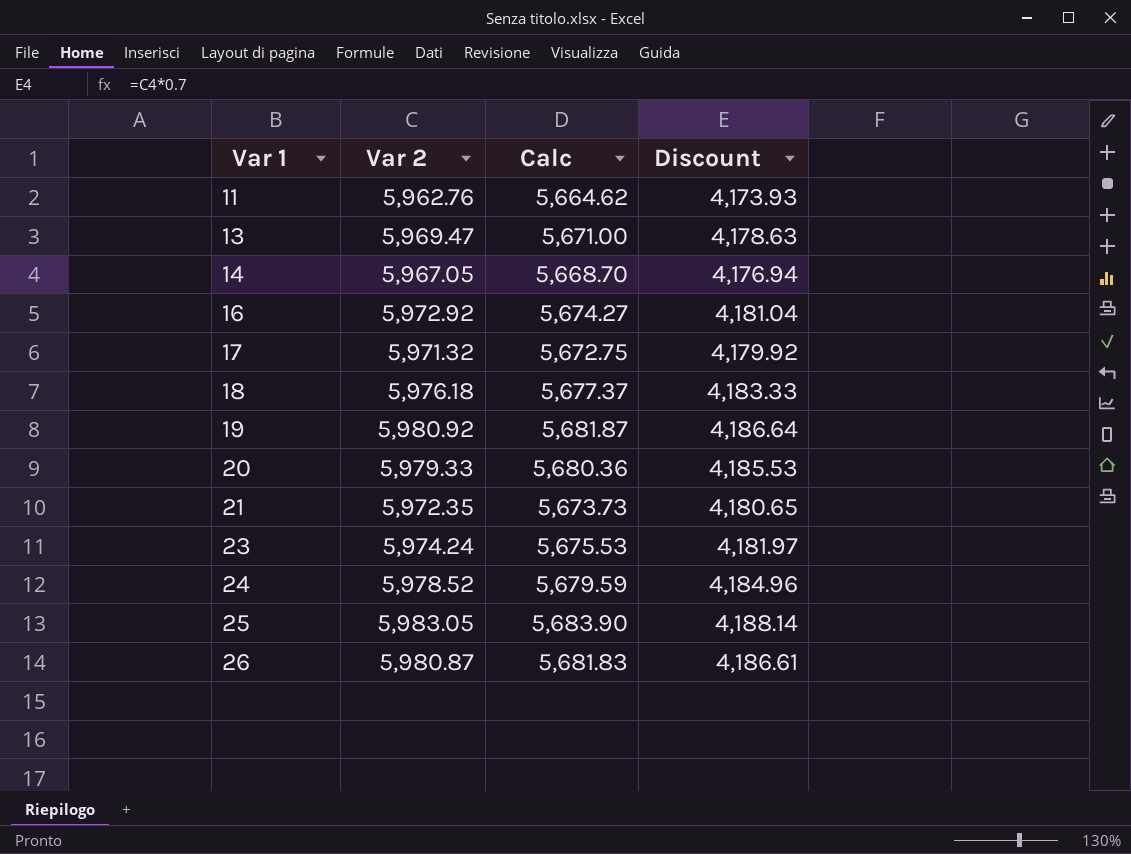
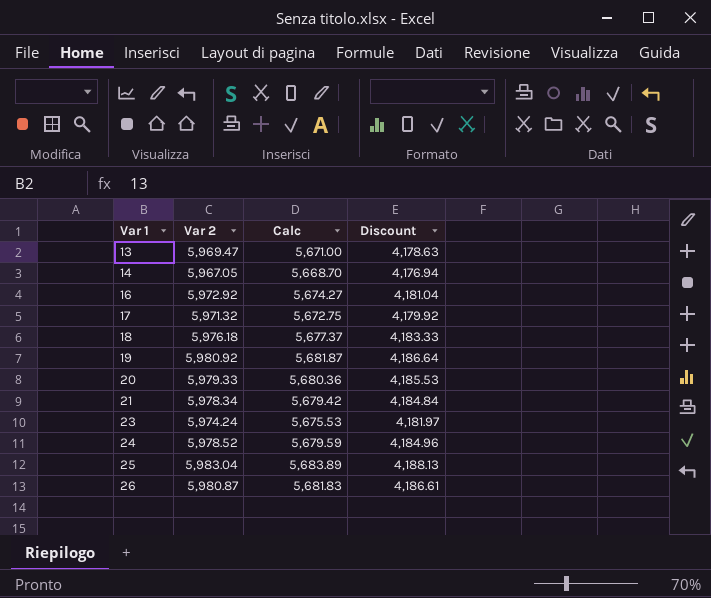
row 11: 5,962.76 | 5,664.62 | 4,173.93 -> none
21 | Var 2: 5,972.35 -> 5,978.34
21 | Calc: 5,673.73 -> 5,679.42
21 | Discount: 4,180.65 -> 4,184.84
25 | Var 2: 5,983.05 -> 5,983.04
25 | Calc: 5,683.90 -> 5,683.89
25 | Discount: 4,188.14 -> 4,188.13

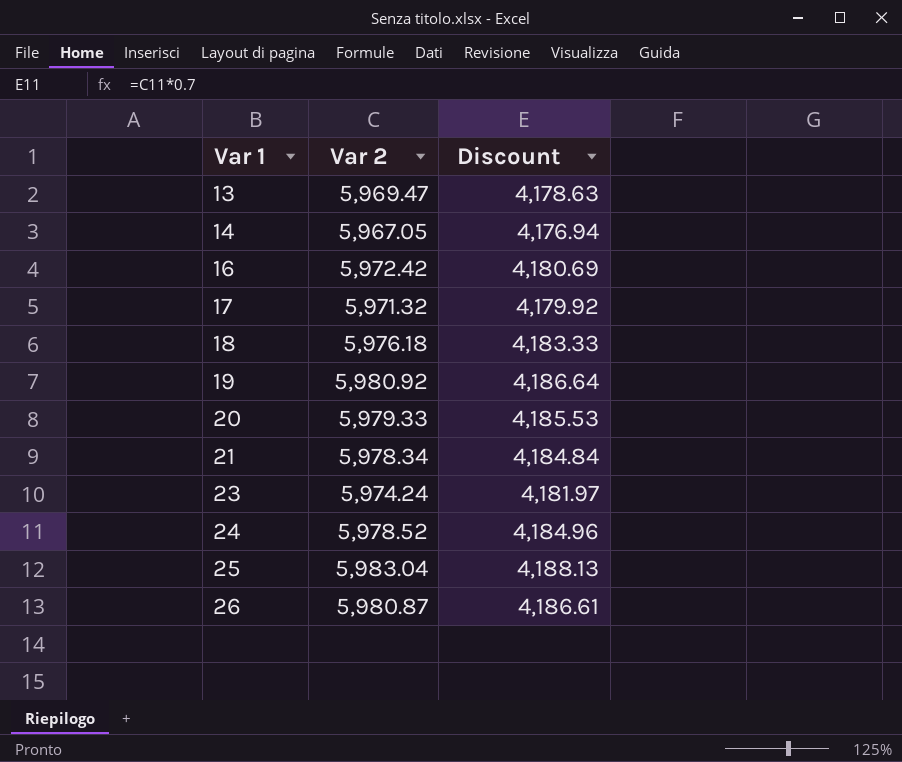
column Calc | formula: [Var 2] * 0.95 -> none
16 | Var 2: 5,972.92 -> 5,972.42
16 | Discount: 4,181.04 -> 4,180.69

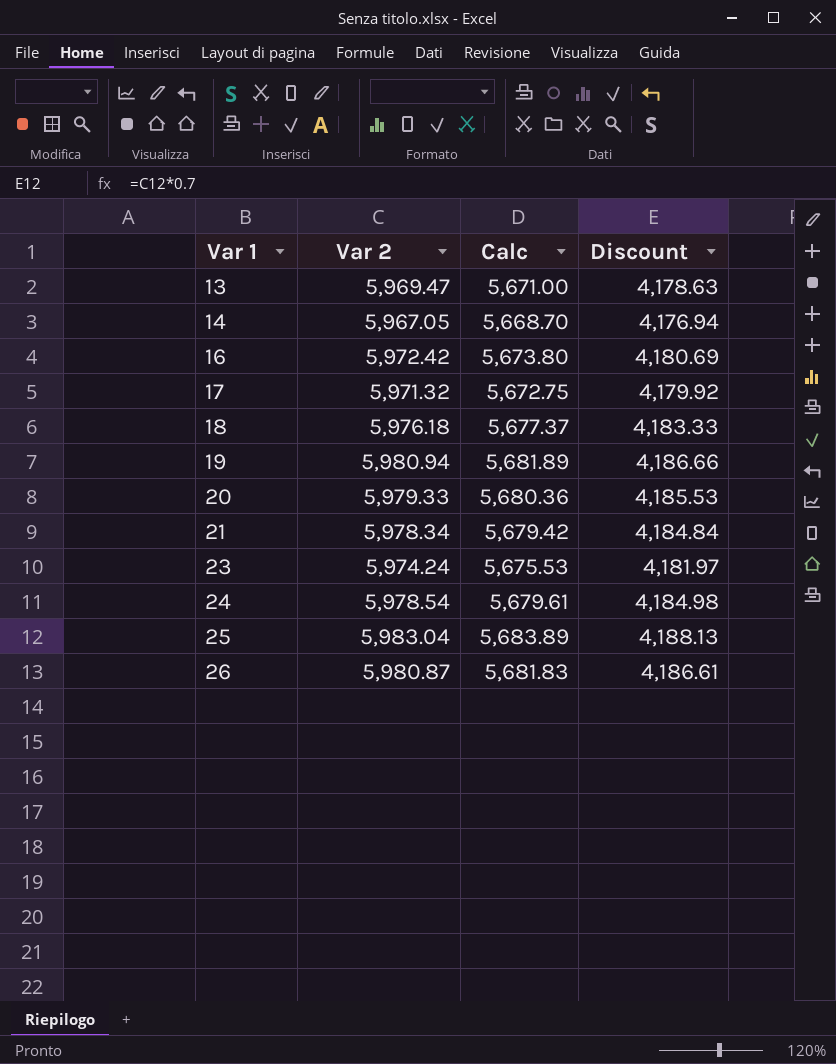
column Calc | formula: none -> [Var 2] * 0.95
19 | Var 2: 5,980.92 -> 5,980.94
19 | Discount: 4,186.64 -> 4,186.66
24 | Var 2: 5,978.52 -> 5,978.54
24 | Discount: 4,184.96 -> 4,184.98

